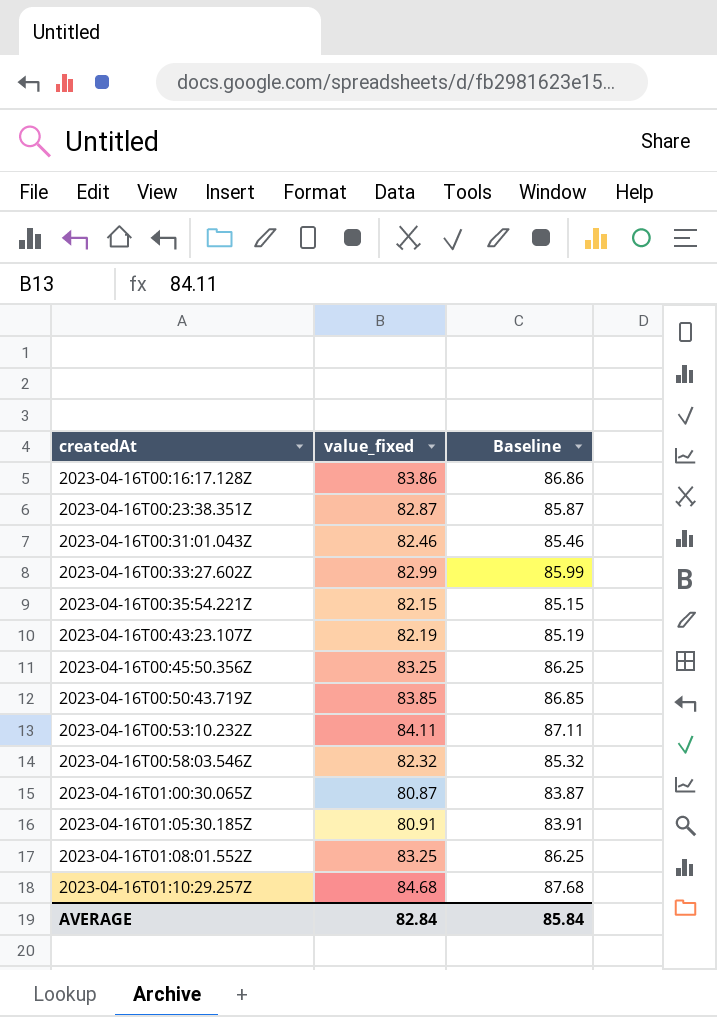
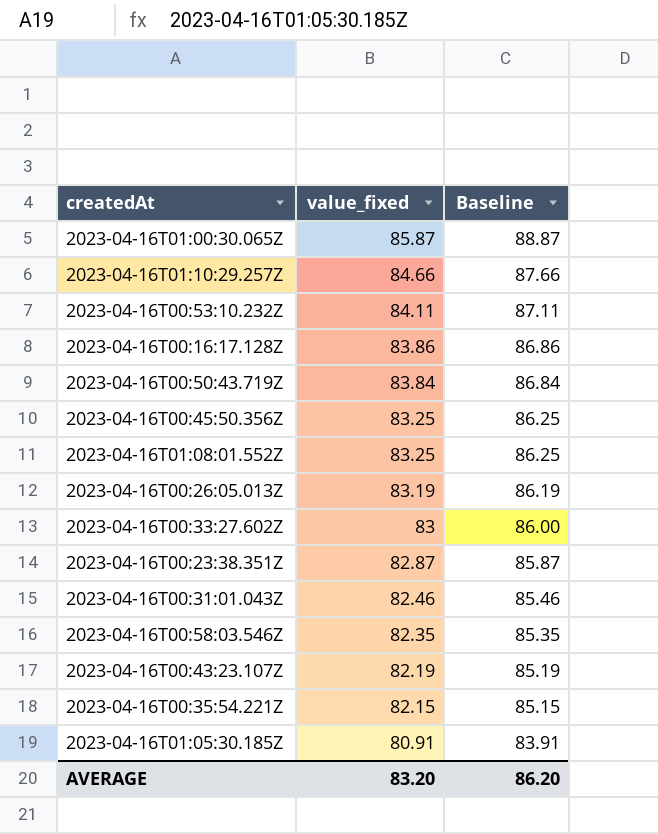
row order: createdAt ascending -> value_fixed descending
2023-04-16T01:00:30.065Z | value_fixed: 80.87 -> 85.87
2023-04-16T01:00:30.065Z | Baseline: 83.87 -> 88.87
2023-04-16T01:10:29.257Z | value_fixed: 84.68 -> 84.66
2023-04-16T01:10:29.257Z | Baseline: 87.68 -> 87.66
2023-04-16T00:50:43.719Z | value_fixed: 83.85 -> 83.84
2023-04-16T00:50:43.719Z | Baseline: 86.85 -> 86.84
row 2023-04-16T00:26:05.013Z: none -> 83.19 | 86.19
2023-04-16T00:33:27.602Z | value_fixed: 82.99 -> 83
2023-04-16T00:33:27.602Z | Baseline: 85.99 -> 86.00
2023-04-16T00:58:03.546Z | value_fixed: 82.32 -> 82.35
2023-04-16T00:58:03.546Z | Baseline: 85.32 -> 85.35
AVERAGE | value_fixed: 82.84 -> 83.20
AVERAGE | Baseline: 85.84 -> 86.20

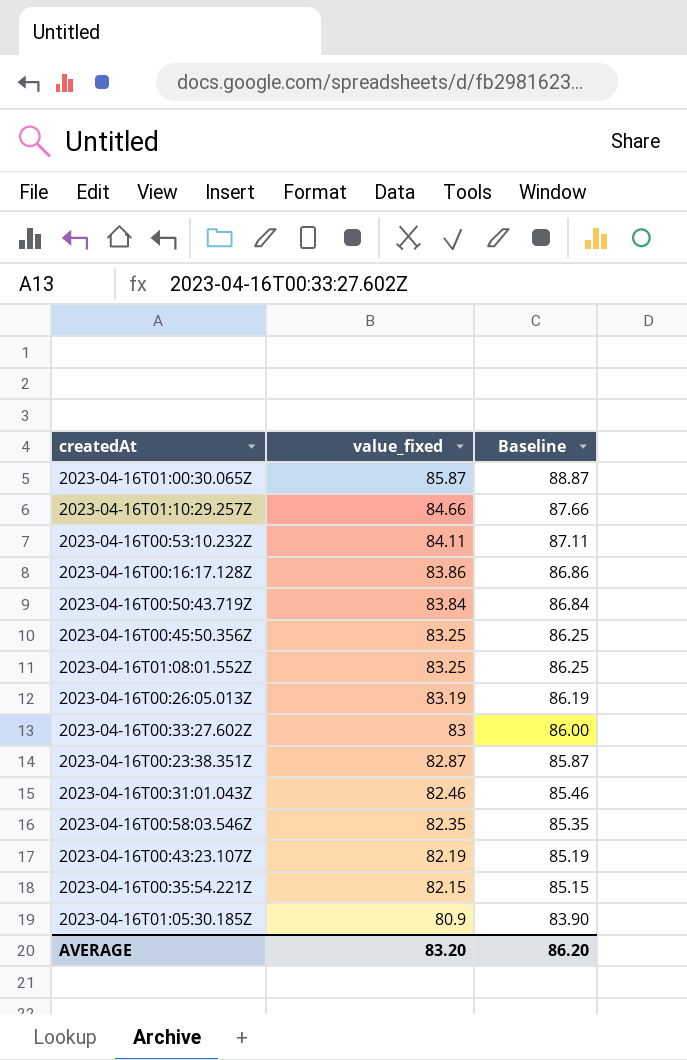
2023-04-16T01:05:30.185Z | value_fixed: 80.91 -> 80.9
2023-04-16T01:05:30.185Z | Baseline: 83.91 -> 83.90

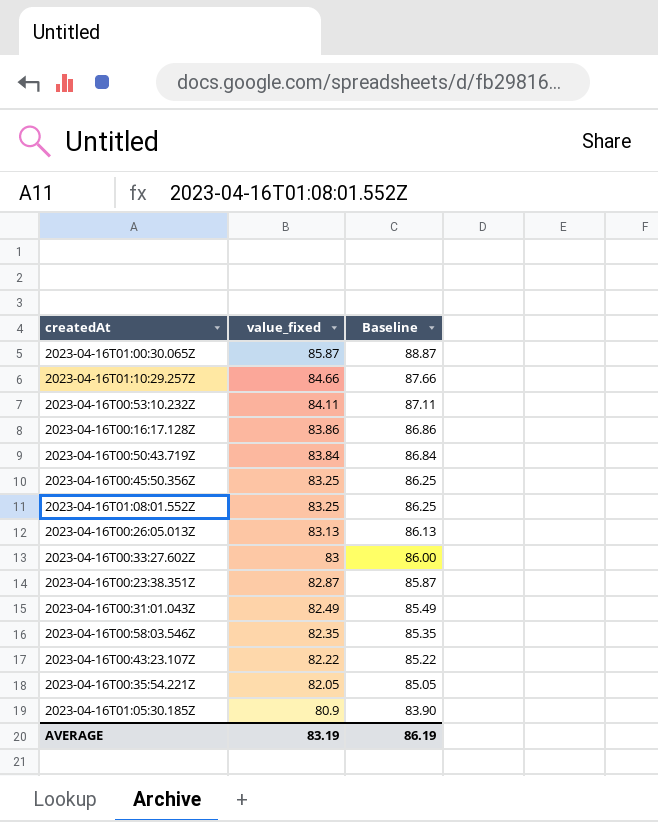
2023-04-16T00:26:05.013Z | value_fixed: 83.19 -> 83.13
2023-04-16T00:26:05.013Z | Baseline: 86.19 -> 86.13
2023-04-16T00:31:01.043Z | value_fixed: 82.46 -> 82.49
2023-04-16T00:31:01.043Z | Baseline: 85.46 -> 85.49
2023-04-16T00:43:23.107Z | value_fixed: 82.19 -> 82.22
2023-04-16T00:43:23.107Z | Baseline: 85.19 -> 85.22
2023-04-16T00:35:54.221Z | value_fixed: 82.15 -> 82.05
2023-04-16T00:35:54.221Z | Baseline: 85.15 -> 85.05
AVERAGE | value_fixed: 83.20 -> 83.19
AVERAGE | Baseline: 86.20 -> 86.19

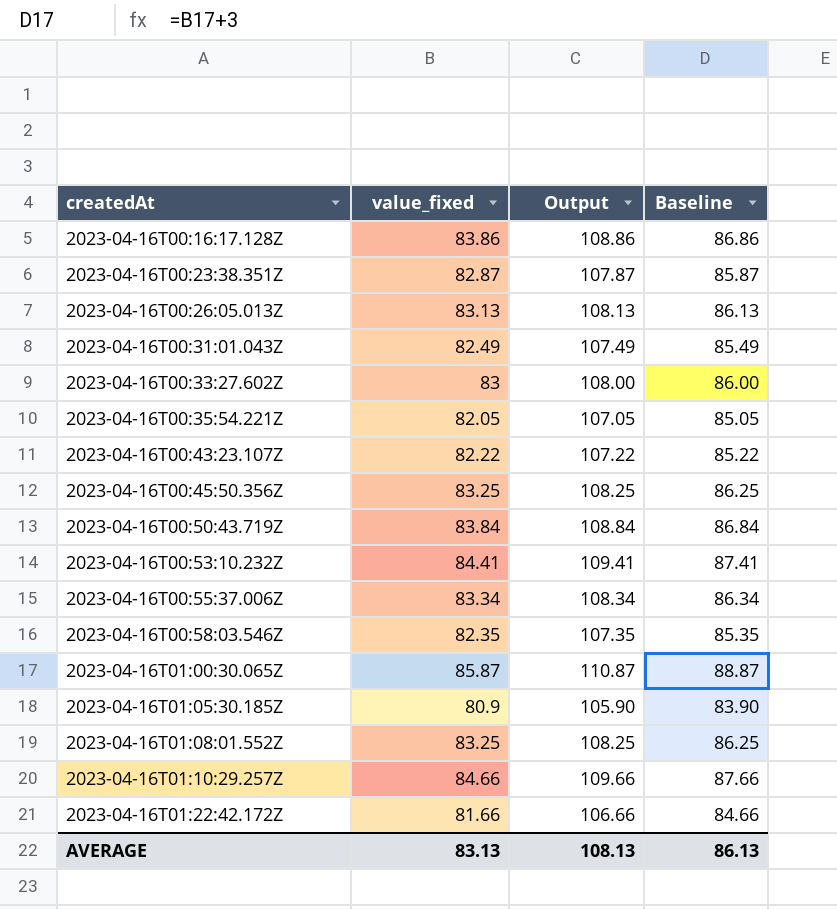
row order: value_fixed descending -> createdAt ascending
column Output | formula: none -> [value_fixed] + 25
2023-04-16T00:53:10.232Z | value_fixed: 84.11 -> 84.41
2023-04-16T00:53:10.232Z | Baseline: 87.11 -> 87.41
row 2023-04-16T00:55:37.006Z: none -> 83.34 | 108.34 | 86.34
row 2023-04-16T01:22:42.172Z: none -> 81.66 | 106.66 | 84.66
AVERAGE | value_fixed: 83.19 -> 83.13
AVERAGE | Baseline: 86.19 -> 86.13

